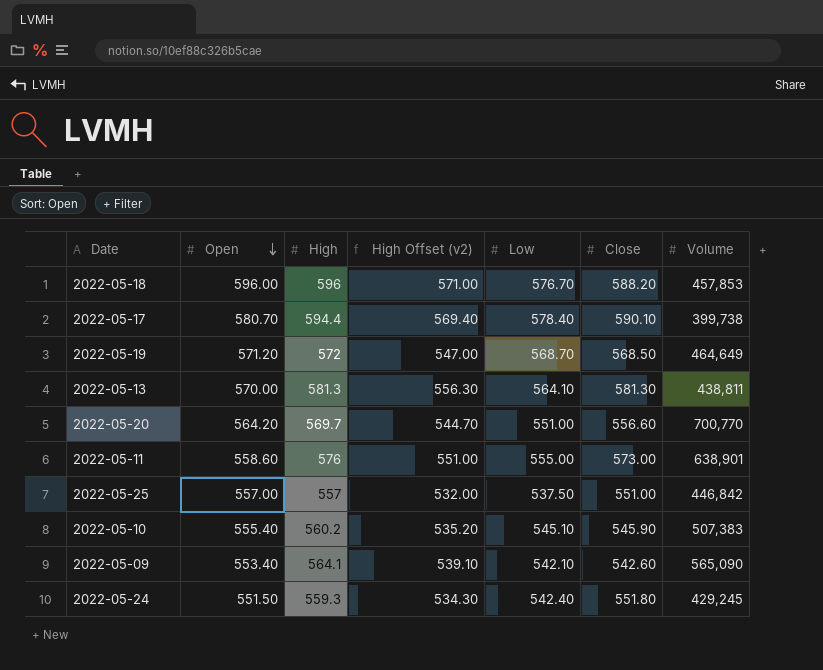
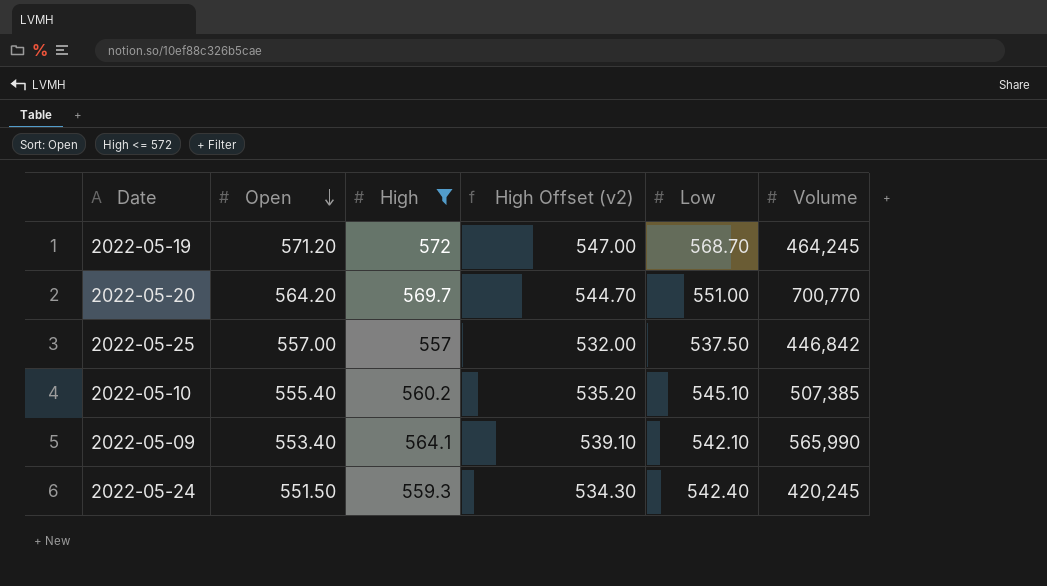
filter: none -> High <= 572
column Close | position: 6 -> none
2022-05-19 | Volume: 464,649 -> 464,245
2022-05-10 | Volume: 507,383 -> 507,385
2022-05-09 | Volume: 565,090 -> 565,990
2022-05-24 | Volume: 429,245 -> 420,245

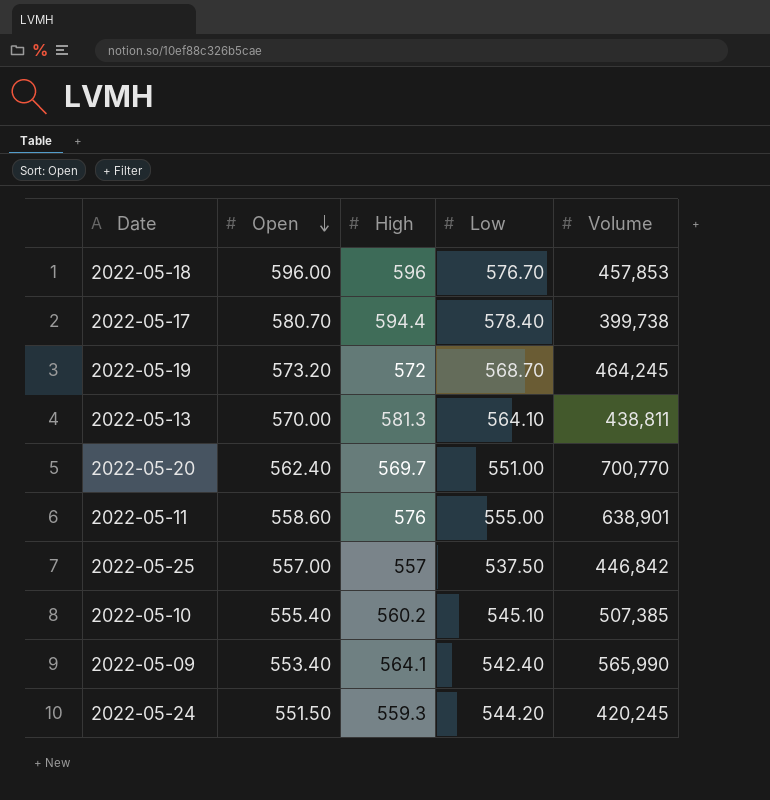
filter: High <= 572 -> none
column High Offset (v2) | formula: [High] - 25 -> none
2022-05-19 | Open: 571.20 -> 573.20
2022-05-20 | Open: 564.20 -> 562.40
2022-05-09 | Low: 542.10 -> 542.40
2022-05-24 | Low: 542.40 -> 544.20

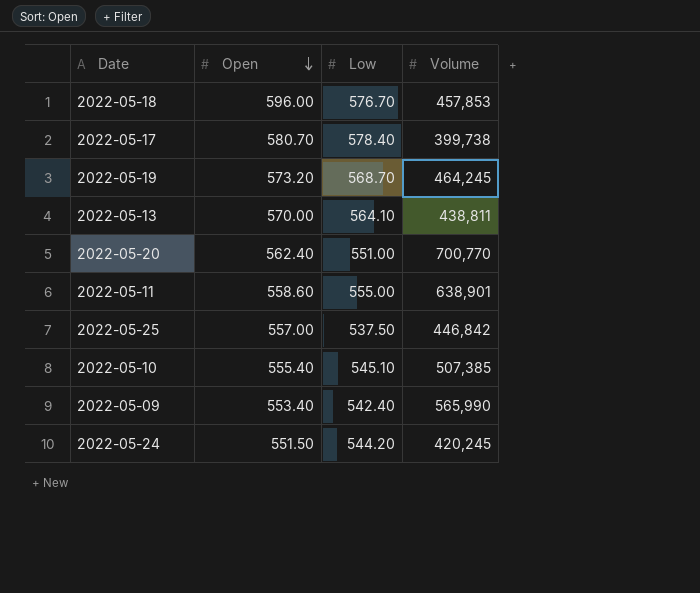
column High | position: 3 -> none

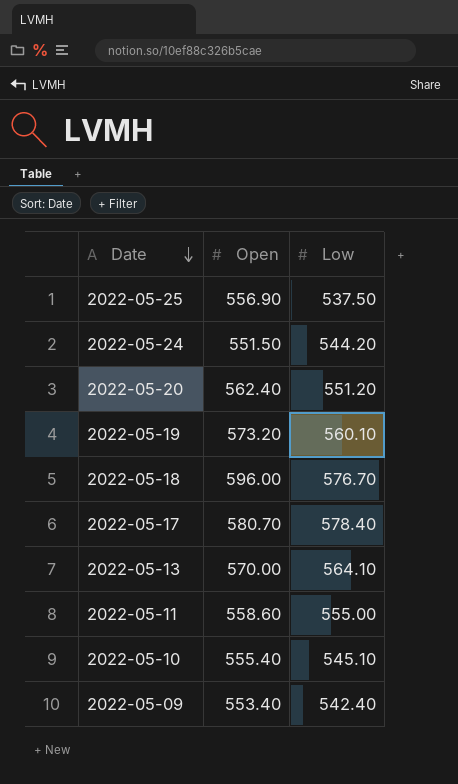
row order: Open descending -> Date descending
column Volume | position: 4 -> none
2022-05-25 | Open: 557.00 -> 556.90
2022-05-20 | Low: 551.00 -> 551.20
2022-05-19 | Low: 568.70 -> 560.10

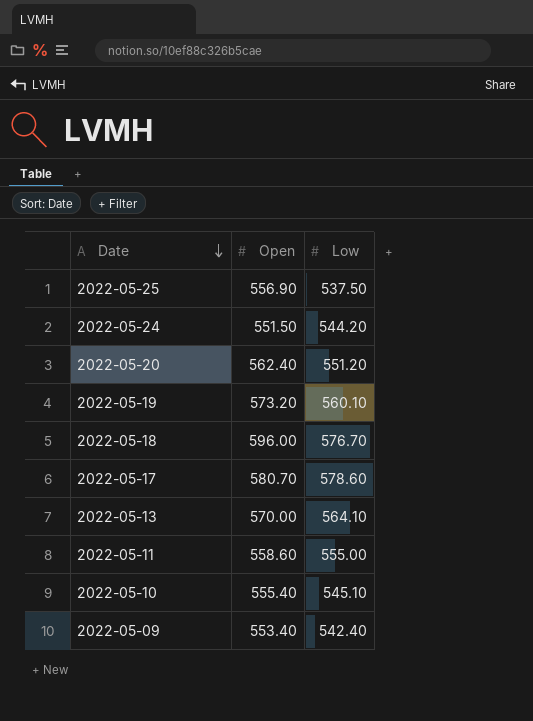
2022-05-17 | Low: 578.40 -> 578.60

